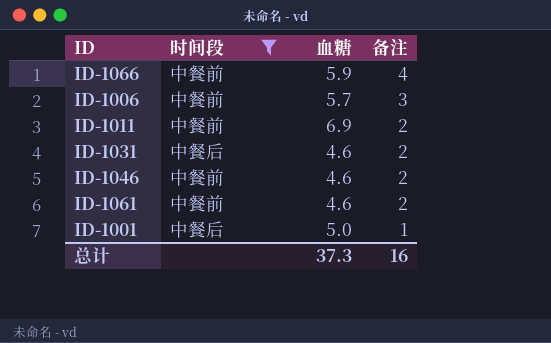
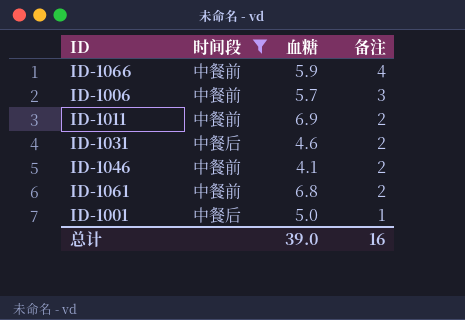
ID-1046 | 血糖: 4.6 -> 4.1
ID-1061 | 血糖: 4.6 -> 6.8
总计 | 血糖: 37.3 -> 39.0

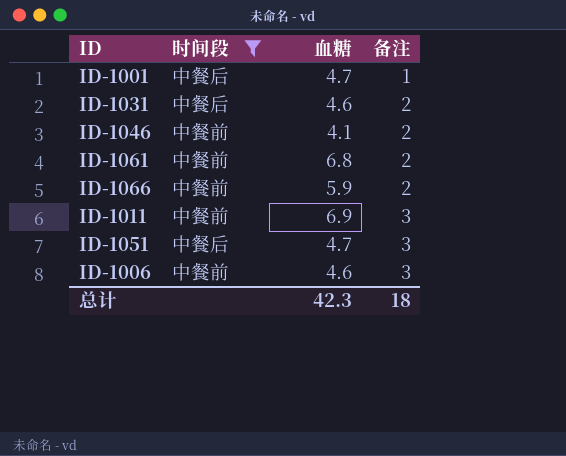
row order: 备注 descending -> 备注 ascending
ID-1001 | 血糖: 5.0 -> 4.7
ID-1066 | 备注: 4 -> 2
ID-1011 | 备注: 2 -> 3
row ID-1051: none -> 中餐后 | 4.7 | 3
ID-1006 | 血糖: 5.7 -> 4.6
总计 | 血糖: 39.0 -> 42.3
总计 | 备注: 16 -> 18

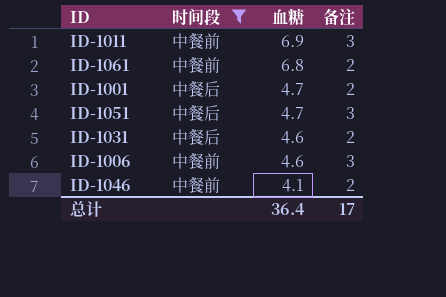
row order: 备注 ascending -> 血糖 descending
row ID-1066: 中餐前 | 5.9 | 2 -> none
ID-1001 | 备注: 1 -> 2
总计 | 血糖: 42.3 -> 36.4
总计 | 备注: 18 -> 17

